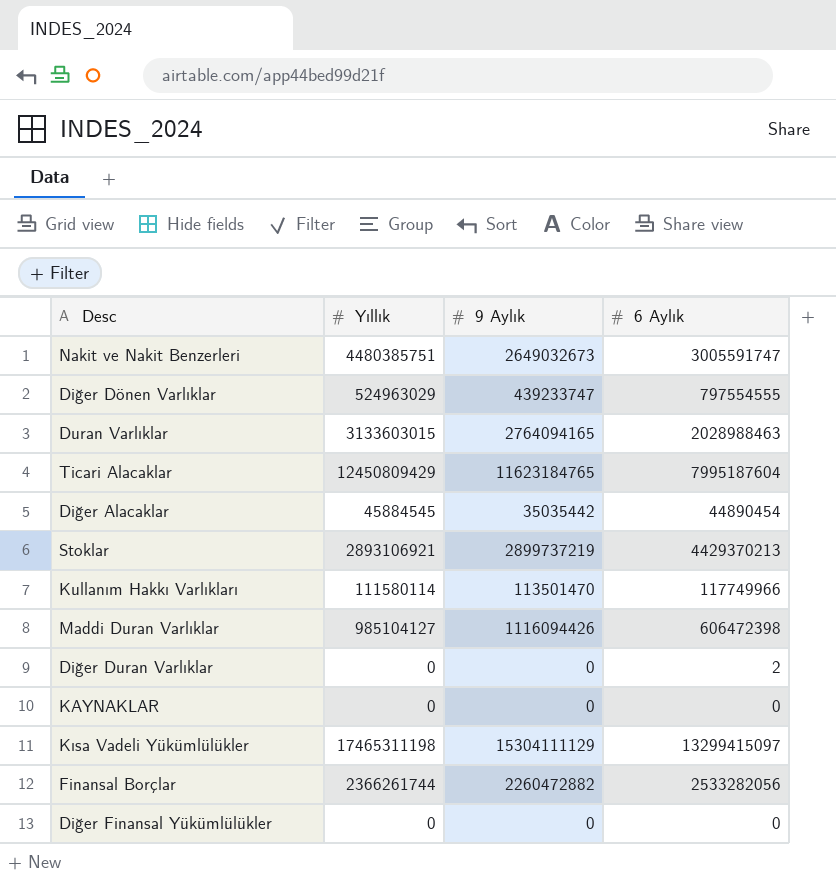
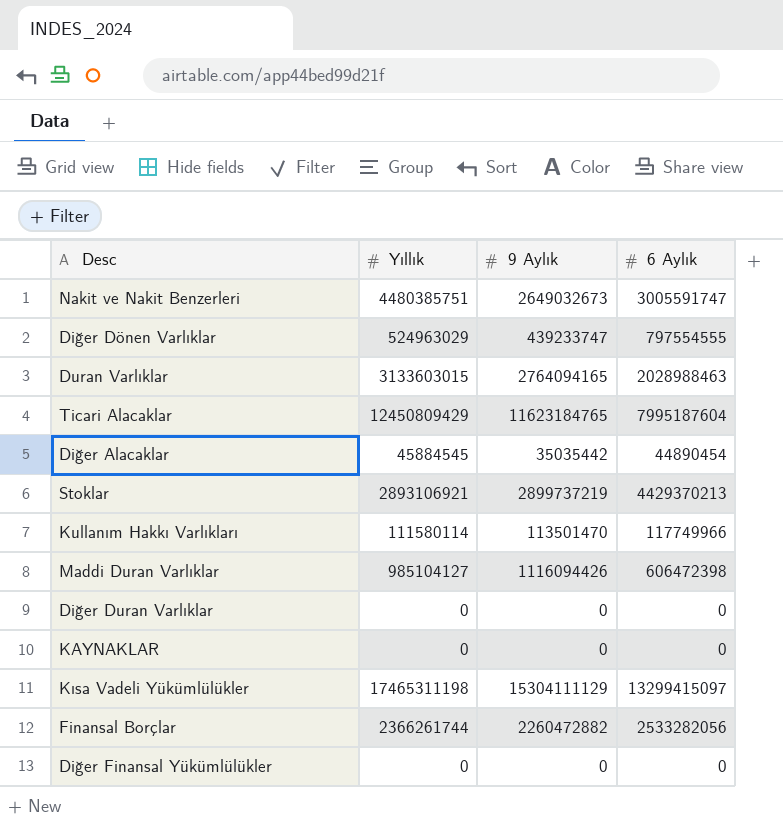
Diğer Duran Varlıklar | 6 Aylık: 2 -> 0

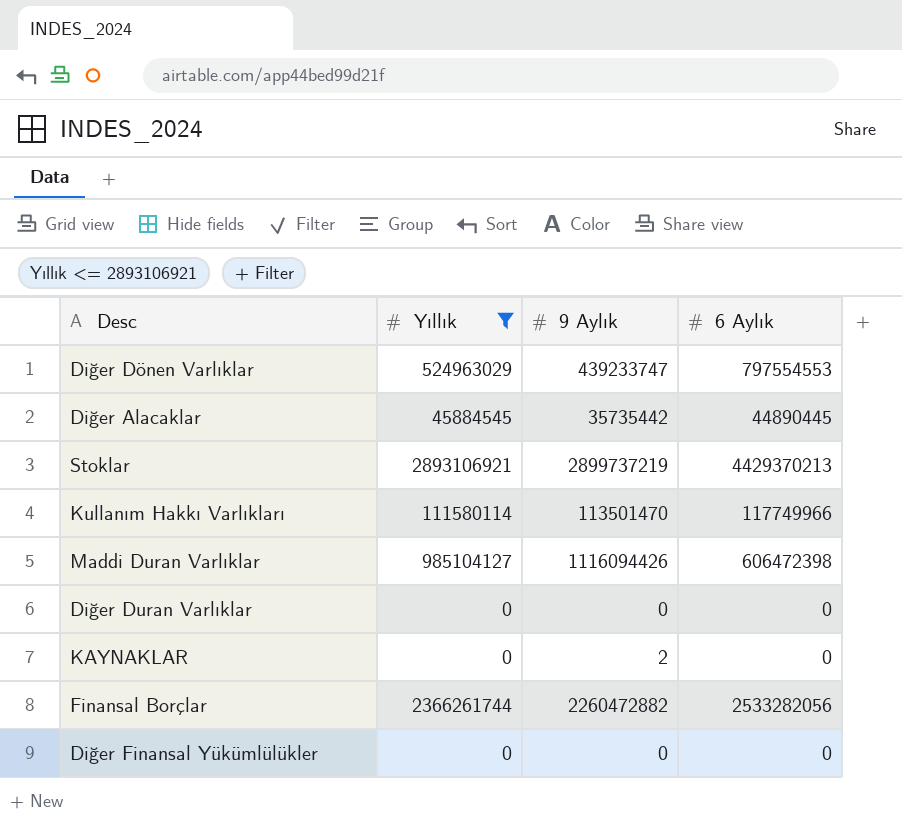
filter: none -> Yıllık <= 2893106921
Diğer Dönen Varlıklar | 6 Aylık: 797554555 -> 797554553
Diğer Alacaklar | 9 Aylık: 35035442 -> 35735442
Diğer Alacaklar | 6 Aylık: 44890454 -> 44890445
KAYNAKLAR | 9 Aylık: 0 -> 2

